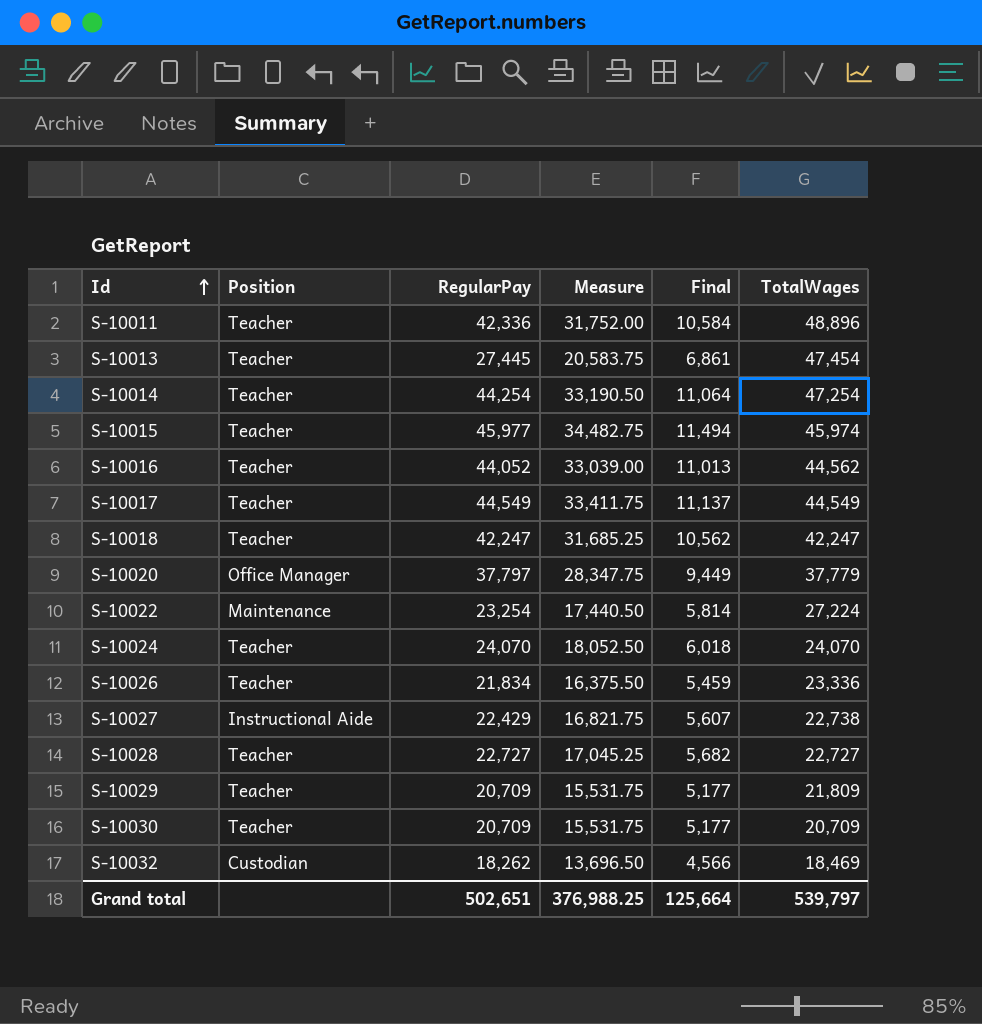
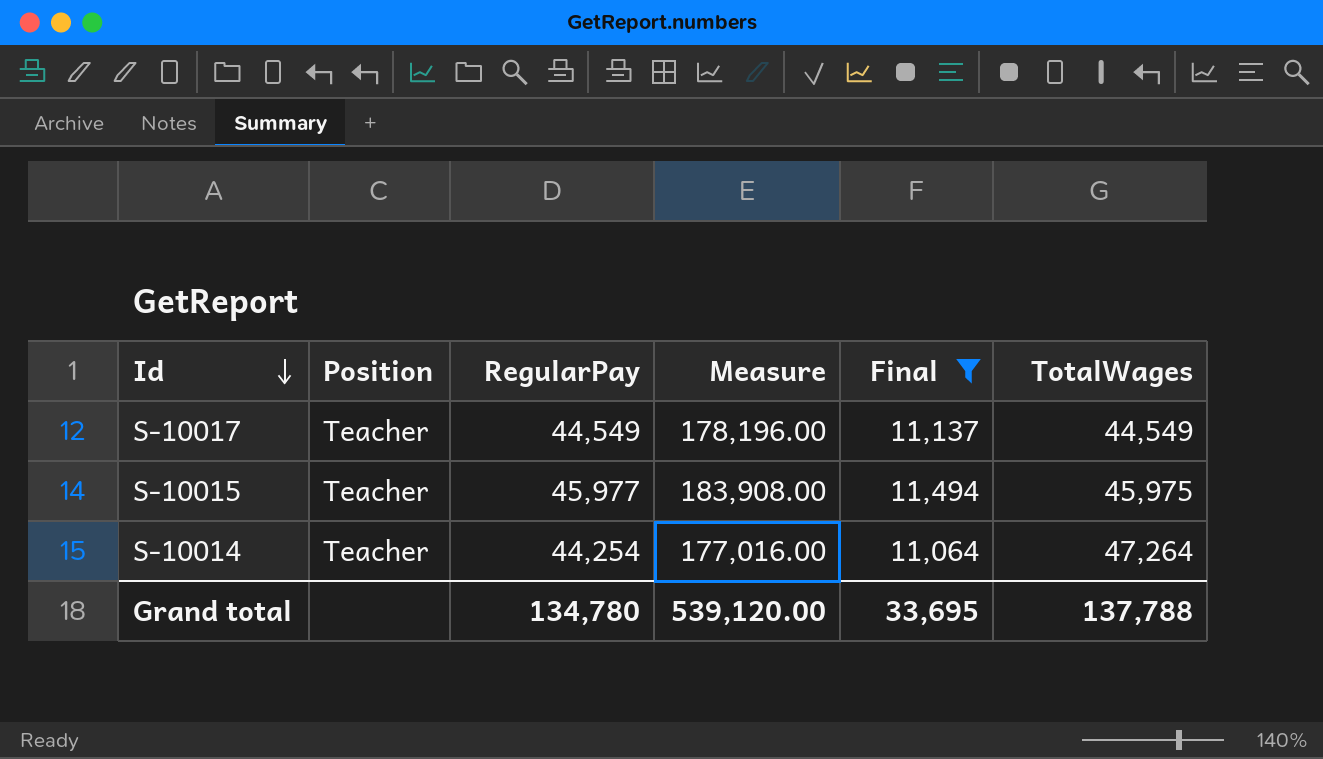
filter: none -> Final >= 11,064
row order: Id ascending -> Id descending
column Measure | formula: [RegularPay] * 0.75 -> [RegularPay] * 4
S-10015 | TotalWages: 45,974 -> 45,975
S-10014 | TotalWages: 47,254 -> 47,264
Grand total | RegularPay: 502,651 -> 134,780
Grand total | Measure: 376,988.25 -> 539,120.00
Grand total | Final: 125,664 -> 33,695
Grand total | TotalWages: 539,797 -> 137,788

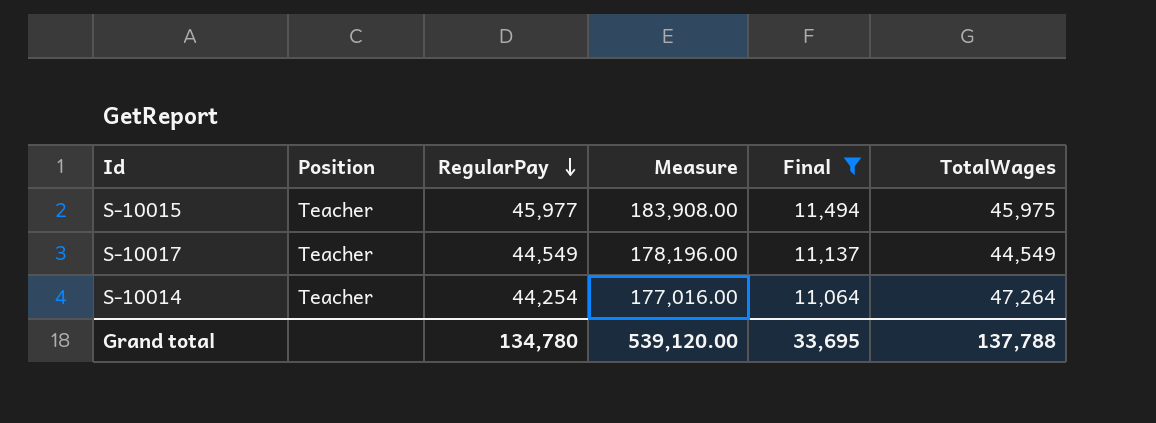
row order: Id descending -> RegularPay descending

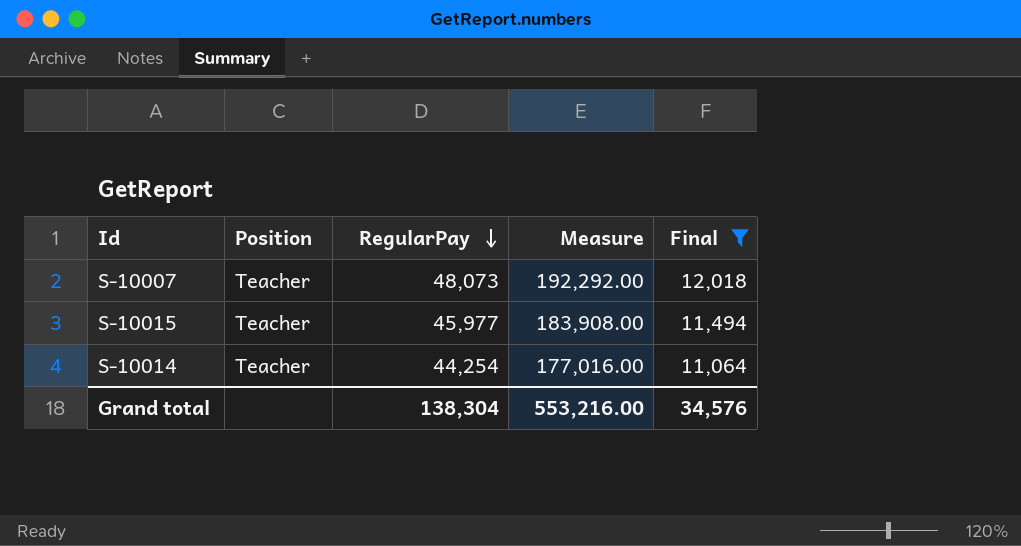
column TotalWages | position: 6 -> none
row S-10017: Teacher | 44,549 | 178,196.00 | 11,137 | 44,549 -> none
row S-10007: none -> Teacher | 48,073 | 192,292.00 | 12,018
Grand total | RegularPay: 134,780 -> 138,304
Grand total | Measure: 539,120.00 -> 553,216.00
Grand total | Final: 33,695 -> 34,576

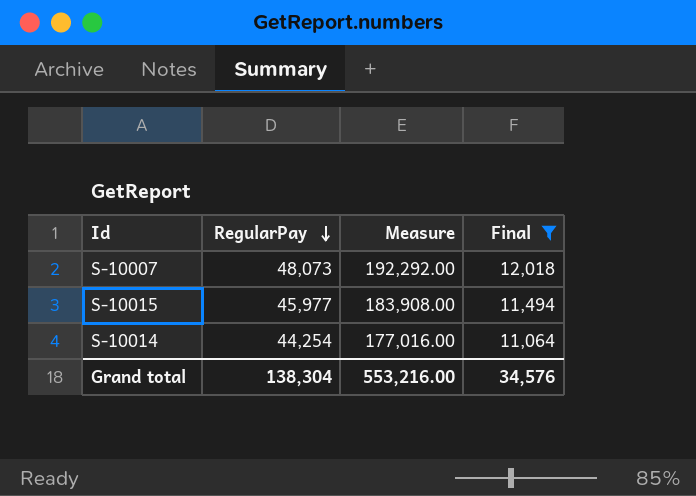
column Position | position: 2 -> none

